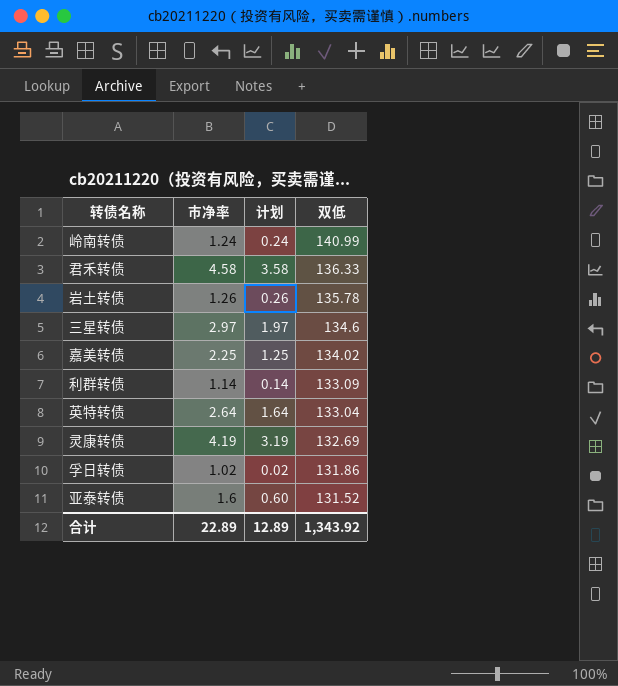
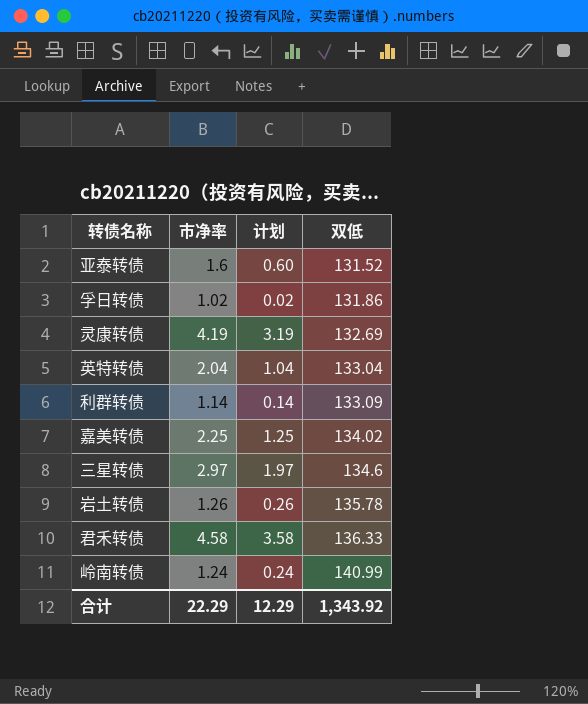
row order: 双低 descending -> 双低 ascending
英特转债 | 市净率: 2.64 -> 2.04
英特转债 | 计划: 1.64 -> 1.04
合计 | 市净率: 22.89 -> 22.29
合计 | 计划: 12.89 -> 12.29

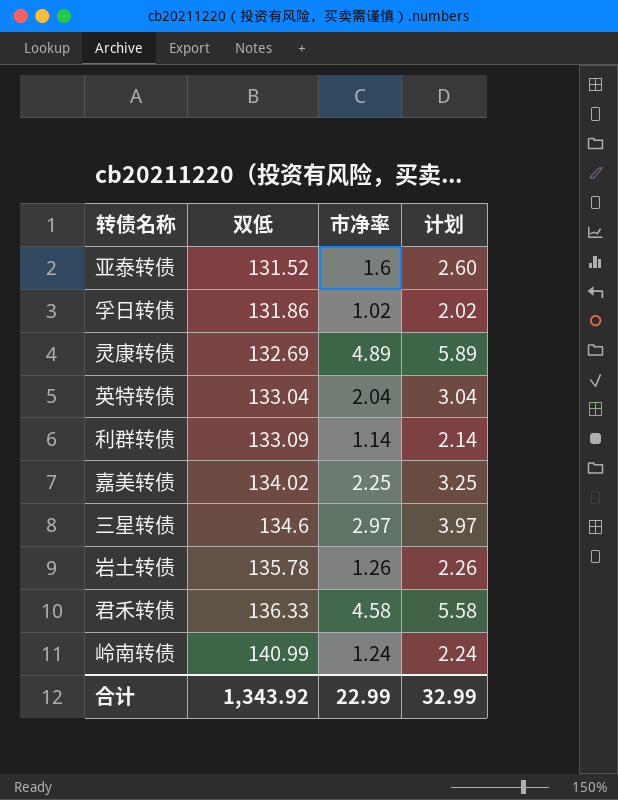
column 双低 | position: 4 -> 2
column 计划 | formula: [市净率] - 1 -> [市净率] + 1
灵康转债 | 市净率: 4.19 -> 4.89
合计 | 市净率: 22.29 -> 22.99
合计 | 计划: 12.29 -> 32.99

